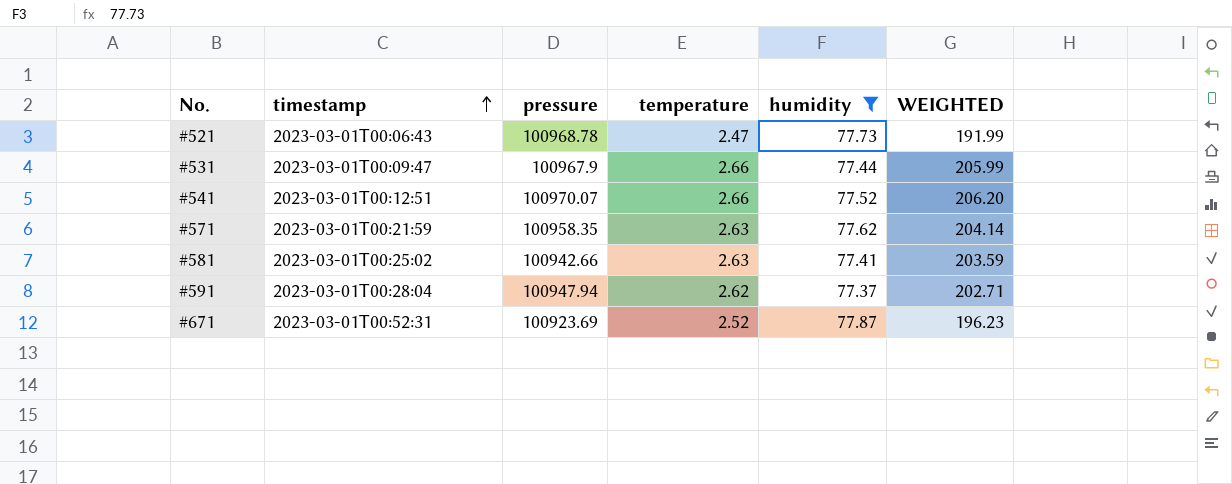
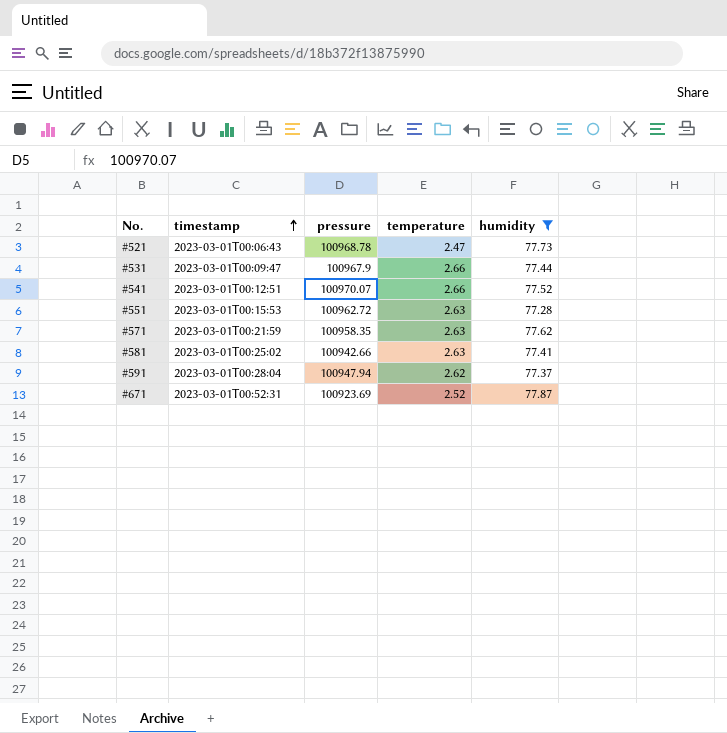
column WEIGHTED | formula: [temperature] * [humidity] -> none
row #551: none -> 2023-03-01T00:15:53 | 100962.72 | 2.63 | 77.28

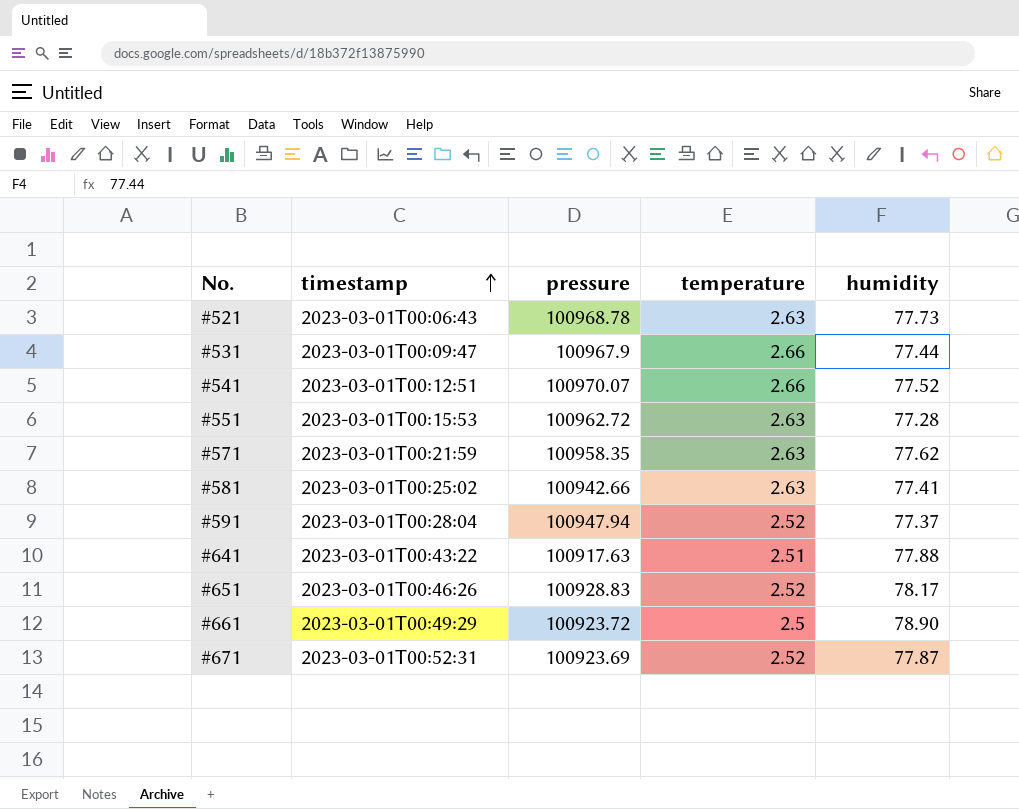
filter: humidity <= 77.87 -> none
#521 | temperature: 2.47 -> 2.63
#591 | temperature: 2.62 -> 2.52

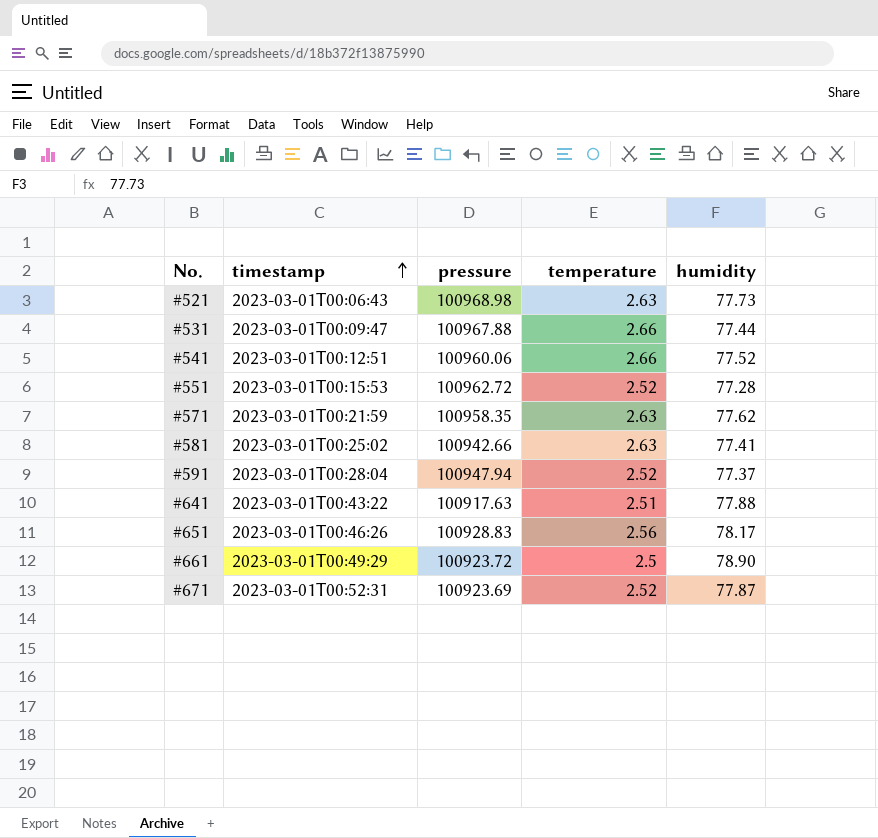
#521 | pressure: 100968.78 -> 100968.98
#531 | pressure: 100967.9 -> 100967.88
#541 | pressure: 100970.07 -> 100960.06
#551 | temperature: 2.63 -> 2.52
#651 | temperature: 2.52 -> 2.56

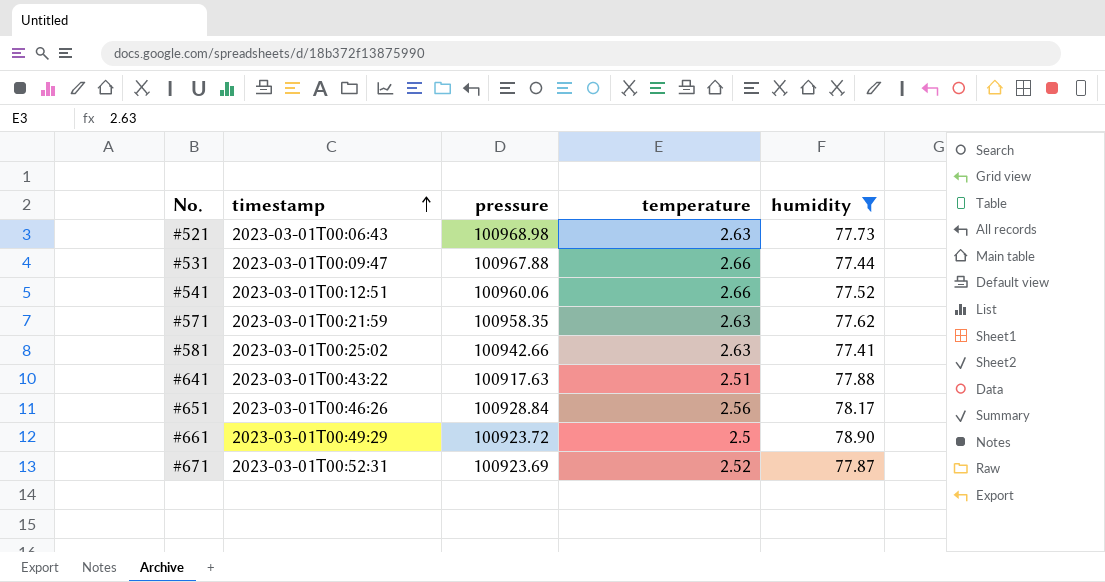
filter: none -> humidity >= 77.41
#651 | pressure: 100928.83 -> 100928.84

